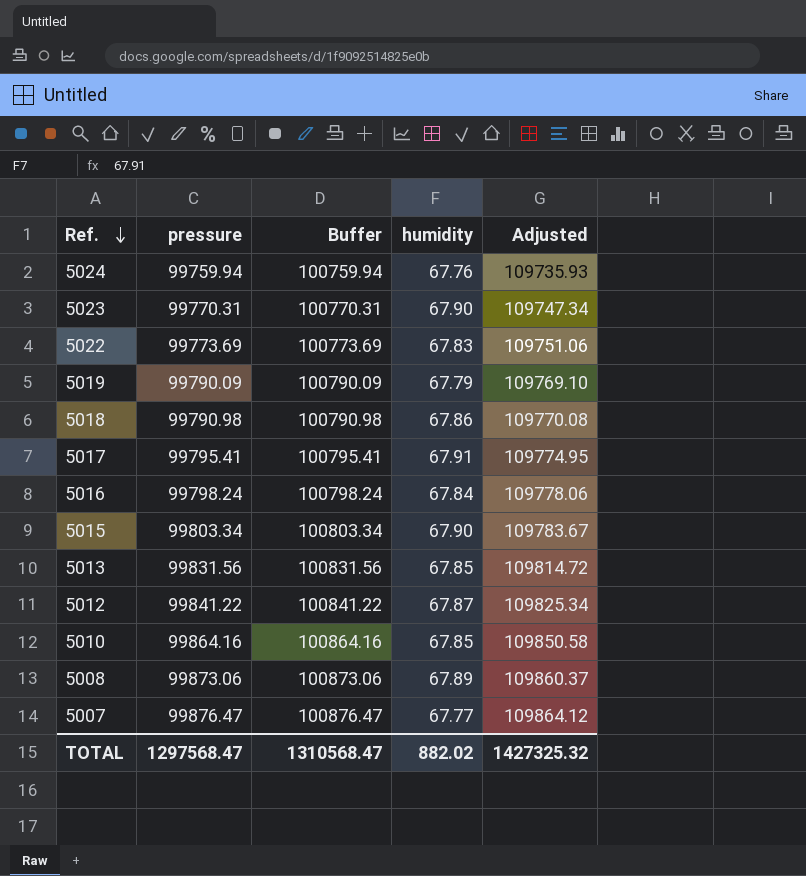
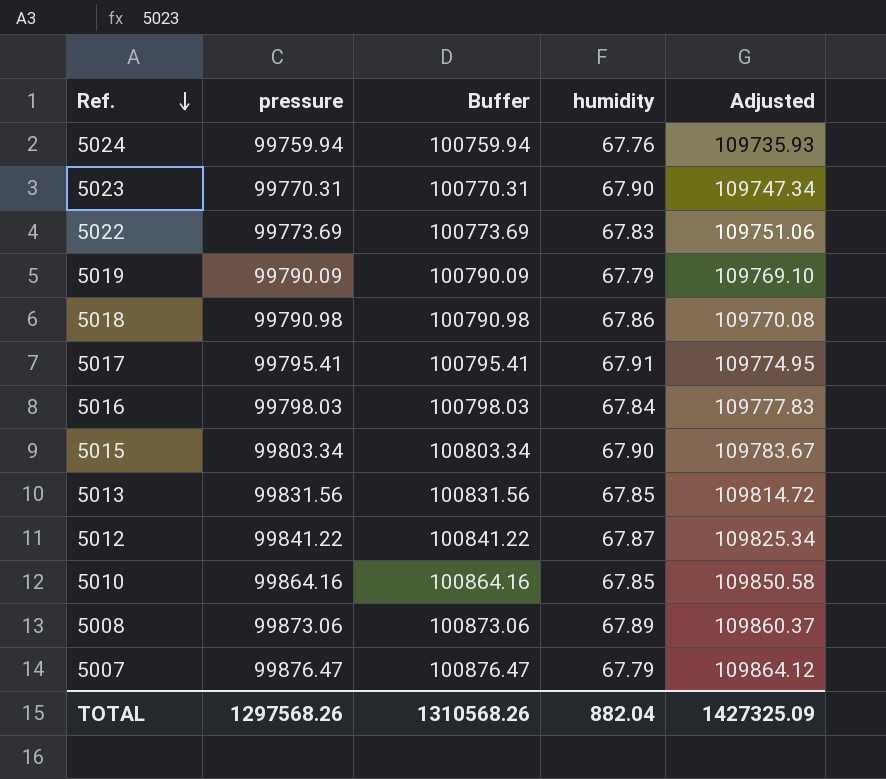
5016 | pressure: 99798.24 -> 99798.03
5016 | Buffer: 100798.24 -> 100798.03
5016 | Adjusted: 109778.06 -> 109777.83
5007 | humidity: 67.77 -> 67.79
TOTAL | pressure: 1297568.47 -> 1297568.26
TOTAL | Buffer: 1310568.47 -> 1310568.26
TOTAL | humidity: 882.02 -> 882.04
TOTAL | Adjusted: 1427325.32 -> 1427325.09

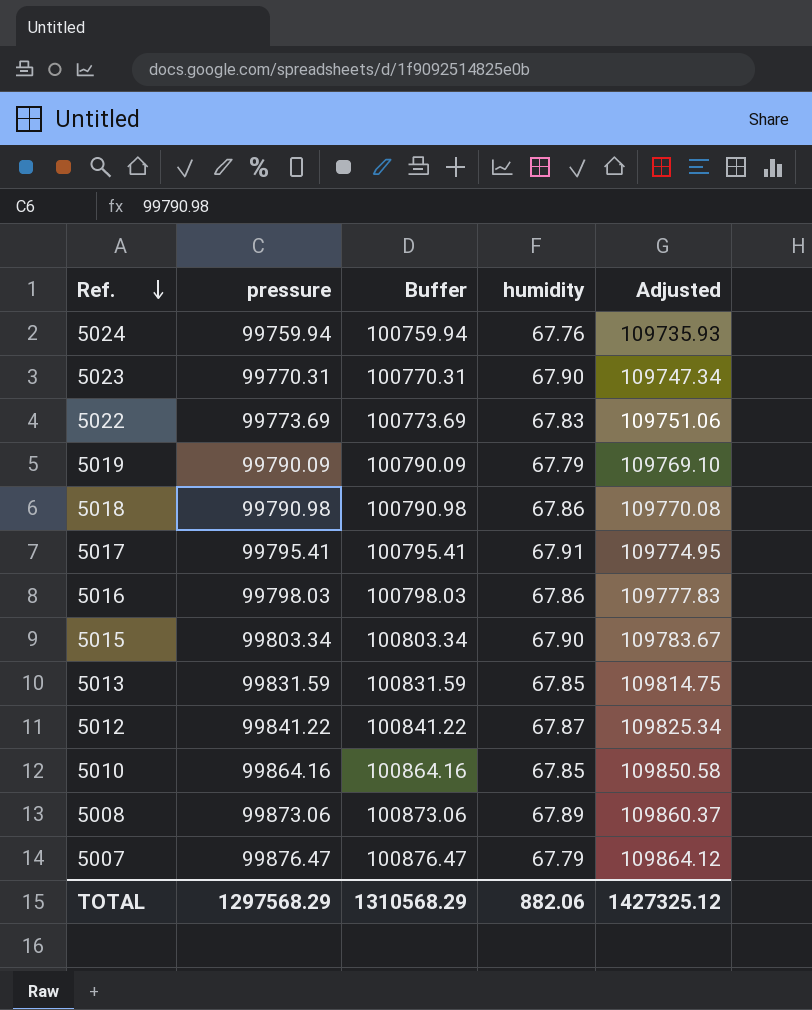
5016 | humidity: 67.84 -> 67.86
5013 | pressure: 99831.56 -> 99831.59
5013 | Buffer: 100831.56 -> 100831.59
5013 | Adjusted: 109814.72 -> 109814.75
TOTAL | pressure: 1297568.26 -> 1297568.29
TOTAL | Buffer: 1310568.26 -> 1310568.29
TOTAL | humidity: 882.04 -> 882.06
TOTAL | Adjusted: 1427325.09 -> 1427325.12

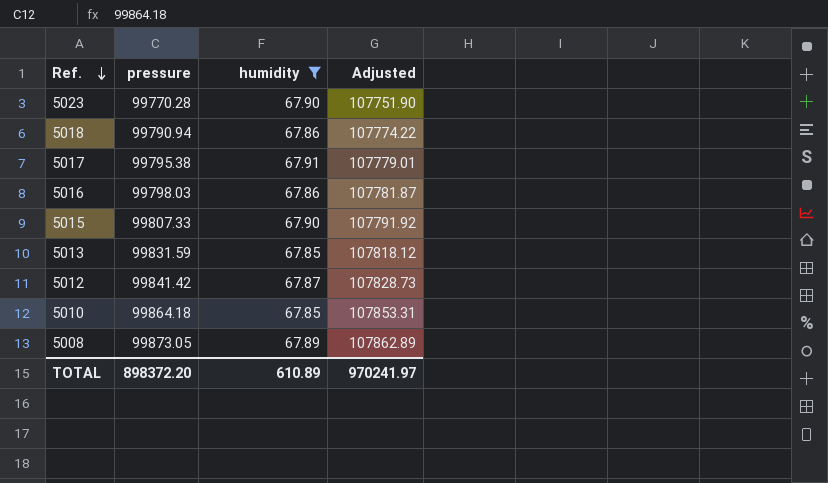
filter: none -> humidity >= 67.85
column Buffer | formula: [pressure] + 1000 -> none
column Adjusted | formula: [pressure] * 1.1 -> [pressure] * 1.08
5023 | pressure: 99770.31 -> 99770.28
5018 | pressure: 99790.98 -> 99790.94
5017 | pressure: 99795.41 -> 99795.38
5015 | pressure: 99803.34 -> 99807.33
5012 | pressure: 99841.22 -> 99841.42
5010 | pressure: 99864.16 -> 99864.18
5008 | pressure: 99873.06 -> 99873.05
TOTAL | pressure: 1297568.29 -> 898372.20
TOTAL | humidity: 882.06 -> 610.89
TOTAL | Adjusted: 1427325.12 -> 970241.97

